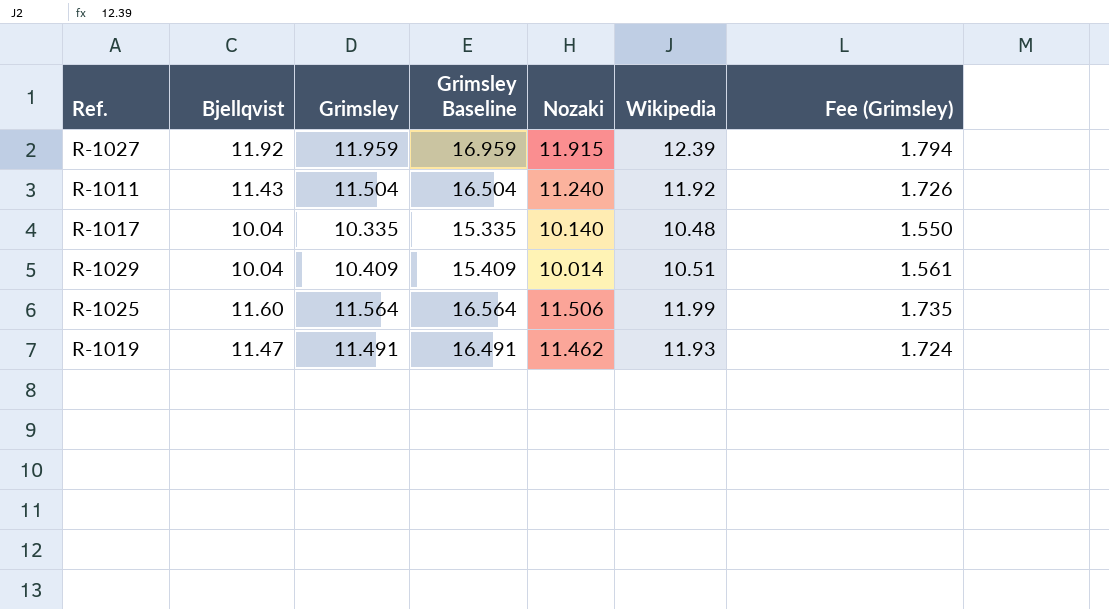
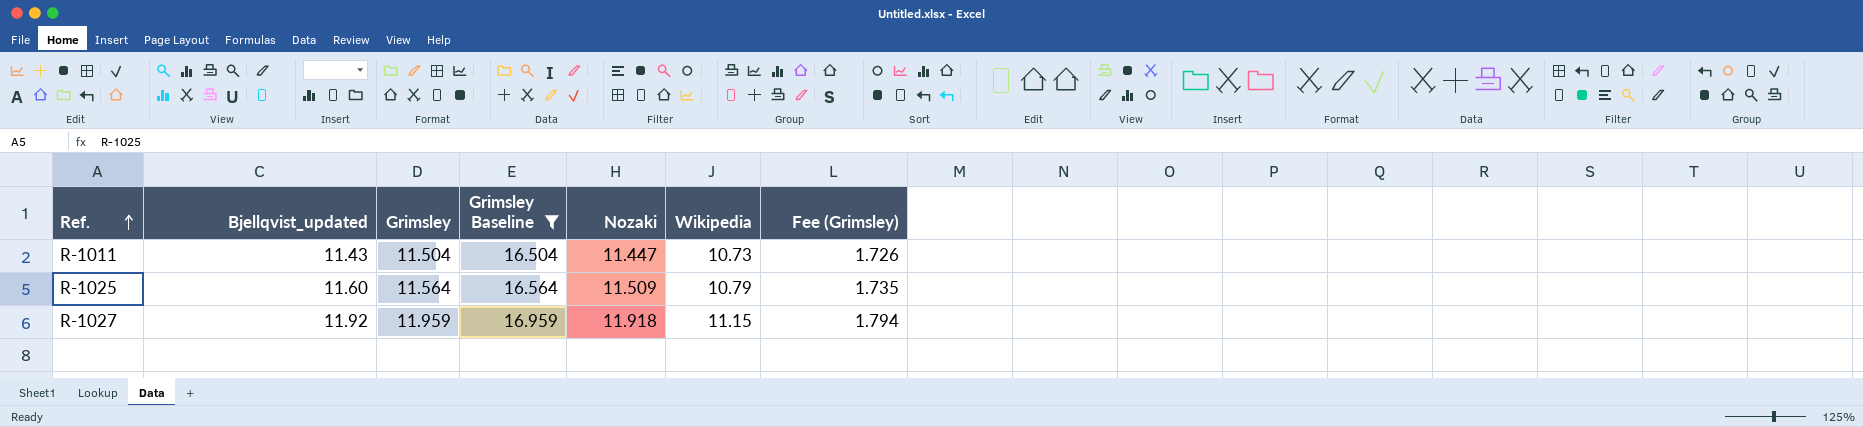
filter: none -> Grimsley Baseline >= 16.504
row order: none -> Ref. ascending
column name: Bjellqvist -> Bjellqvist_updated
R-1011 | Nozaki: 11.240 -> 11.447
R-1011 | Wikipedia: 11.92 -> 10.73
R-1025 | Nozaki: 11.506 -> 11.509
R-1025 | Wikipedia: 11.99 -> 10.79
R-1027 | Nozaki: 11.915 -> 11.918
R-1027 | Wikipedia: 12.39 -> 11.15

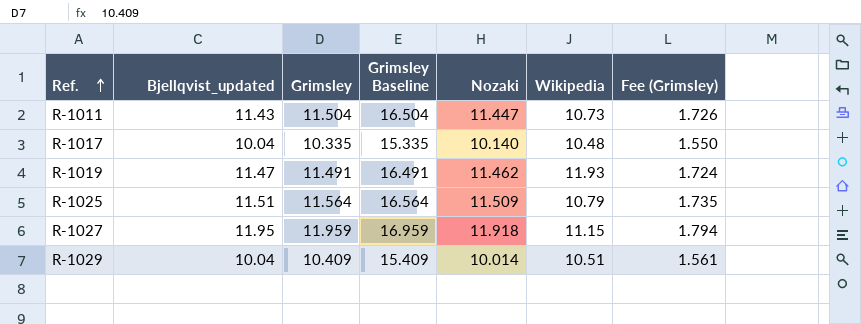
filter: Grimsley Baseline >= 16.504 -> none
R-1025 | Bjellqvist_updated: 11.60 -> 11.51
R-1027 | Bjellqvist_updated: 11.92 -> 11.95

